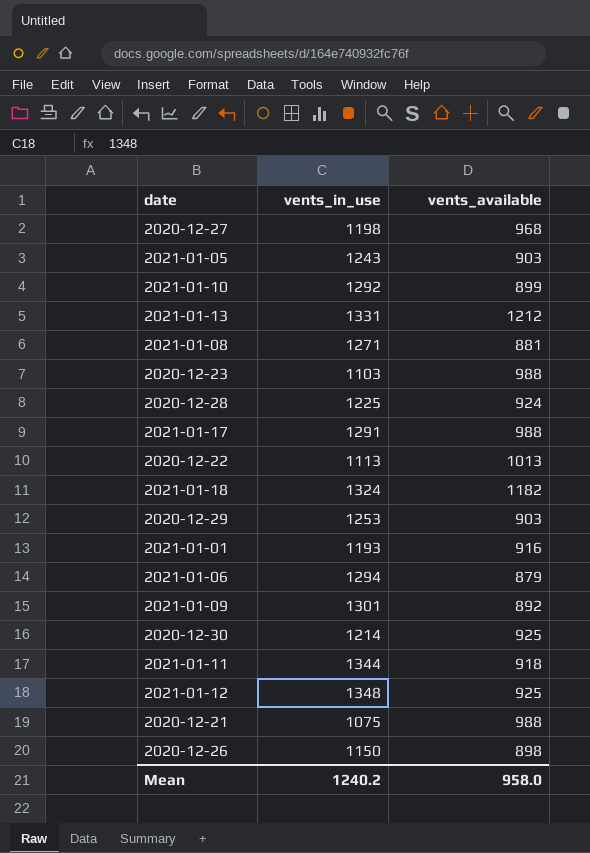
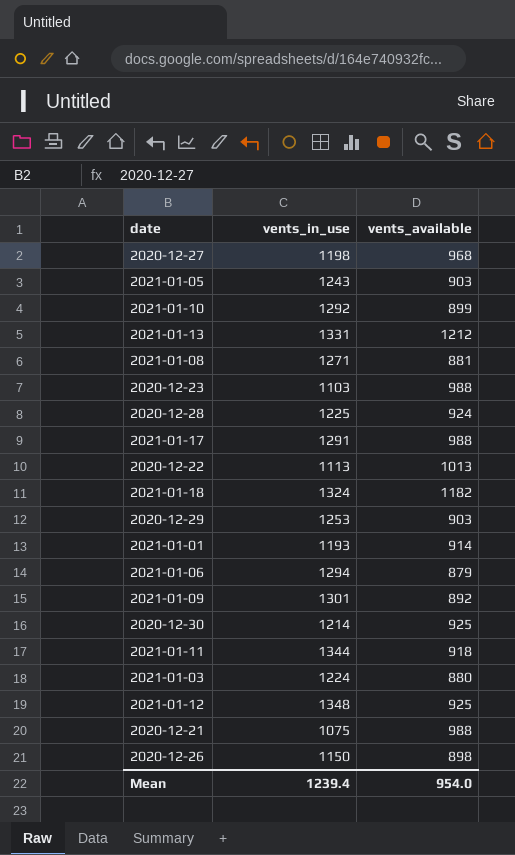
2021-01-01 | vents_available: 916 -> 914
row 2021-01-03: none -> 1224 | 880
Mean | vents_in_use: 1240.2 -> 1239.4
Mean | vents_available: 958.0 -> 954.0

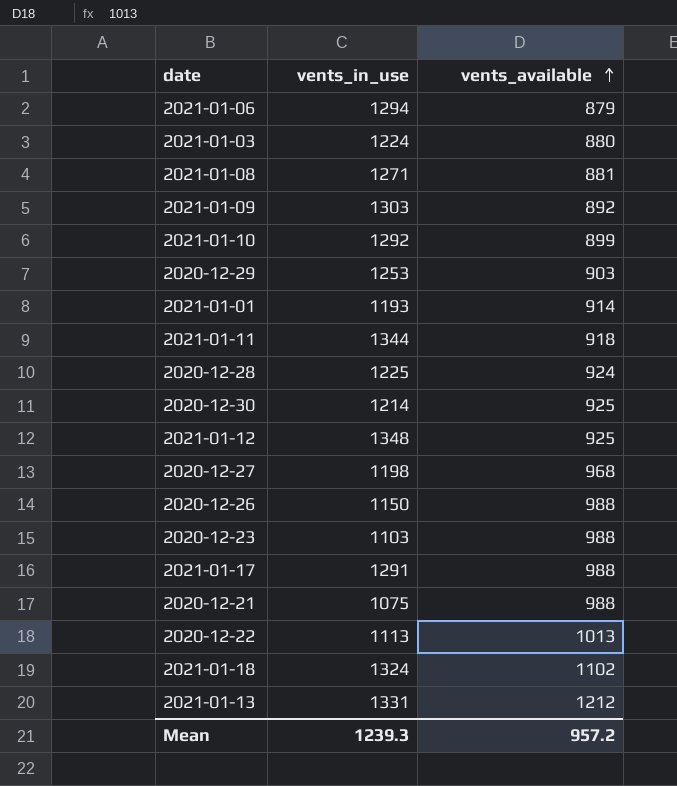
row order: none -> vents_available ascending
row 2021-01-05: 1243 | 903 -> none
2021-01-09 | vents_in_use: 1301 -> 1303
2020-12-26 | vents_available: 898 -> 988
2021-01-18 | vents_available: 1182 -> 1102
Mean | vents_in_use: 1239.4 -> 1239.3
Mean | vents_available: 954.0 -> 957.2

